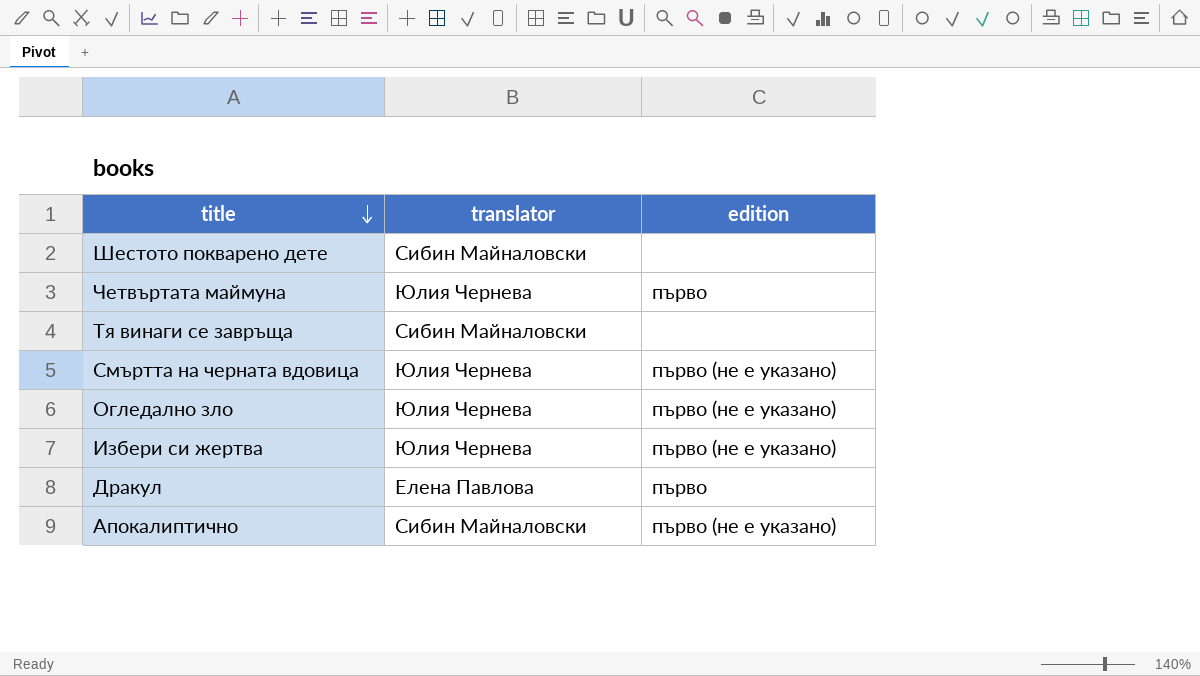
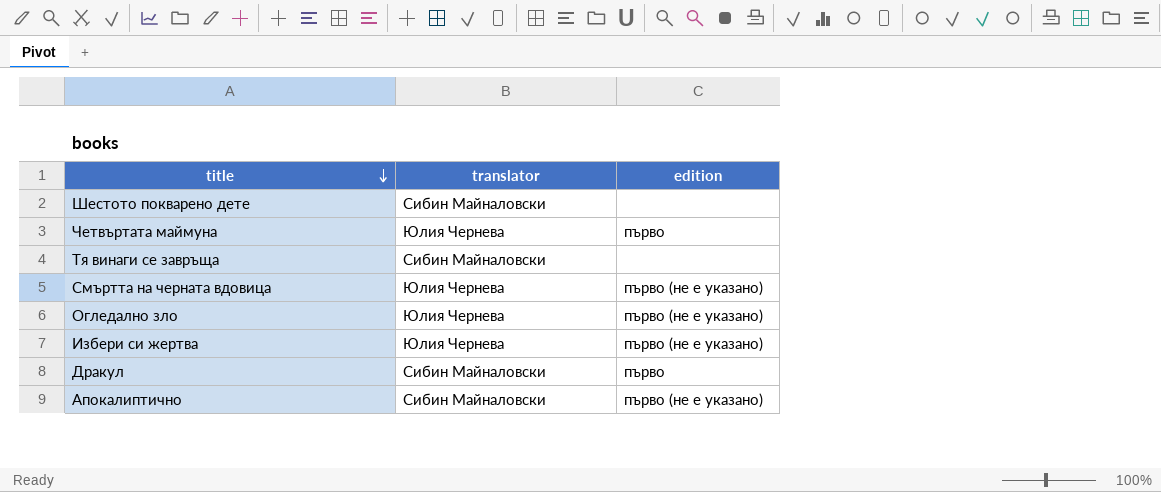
Дракул | translator: Елена Павлова -> Сибин Майналовски

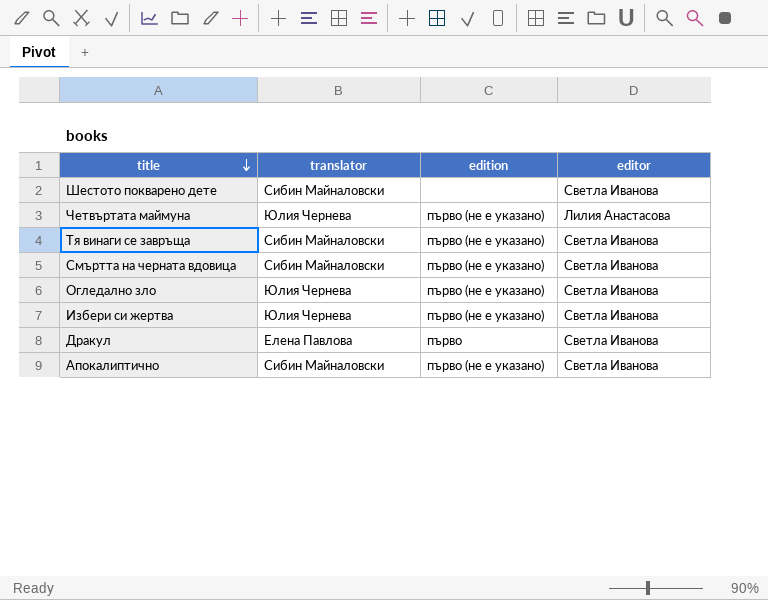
column editor | position: none -> 4
Четвъртата маймуна | edition: първо -> първо (не е указано)
Тя винаги се завръща | edition: none -> първо (не е указано)
Смъртта на черната вдовица | translator: Юлия Чернева -> Сибин Майналовски
Дракул | translator: Сибин Майналовски -> Елена Павлова

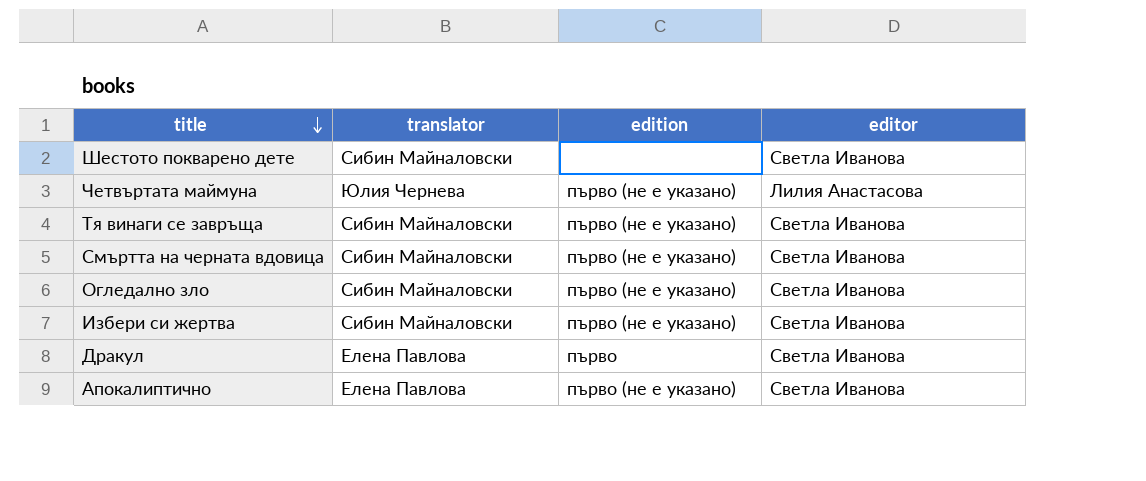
Огледално зло | translator: Юлия Чернева -> Сибин Майналовски
Избери си жертва | translator: Юлия Чернева -> Сибин Майналовски
Апокалиптично | translator: Сибин Майналовски -> Елена Павлова

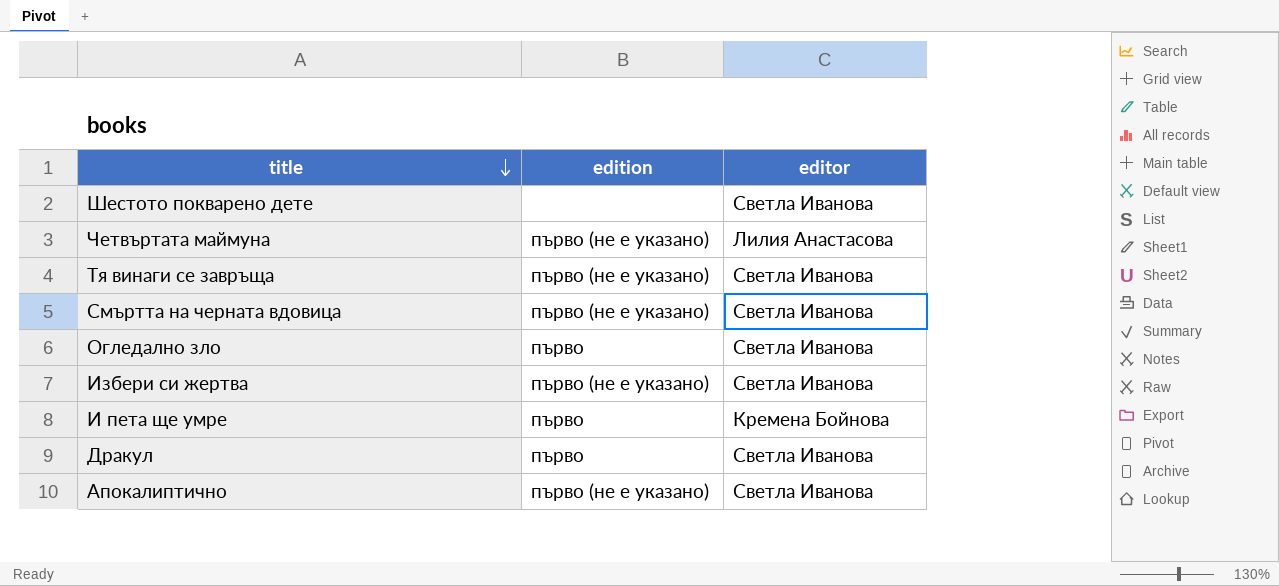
column translator | position: 2 -> none
Огледално зло | edition: първо (не е указано) -> първо
row И пета ще умре: none -> първо | Кремена Бойнова

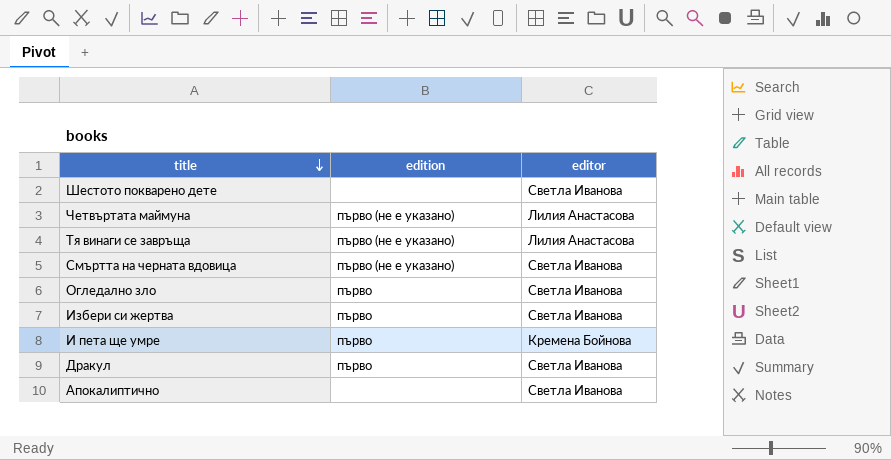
Тя винаги се завръща | editor: Светла Иванова -> Лилия Анастасова
Избери си жертва | edition: първо (не е указано) -> първо
Апокалиптично | edition: първо (не е указано) -> none

